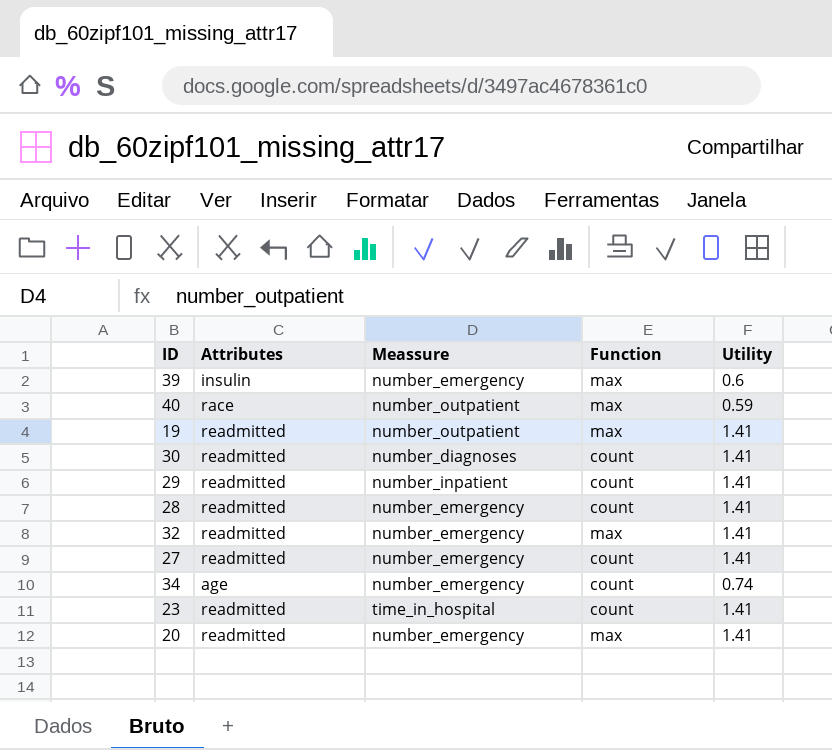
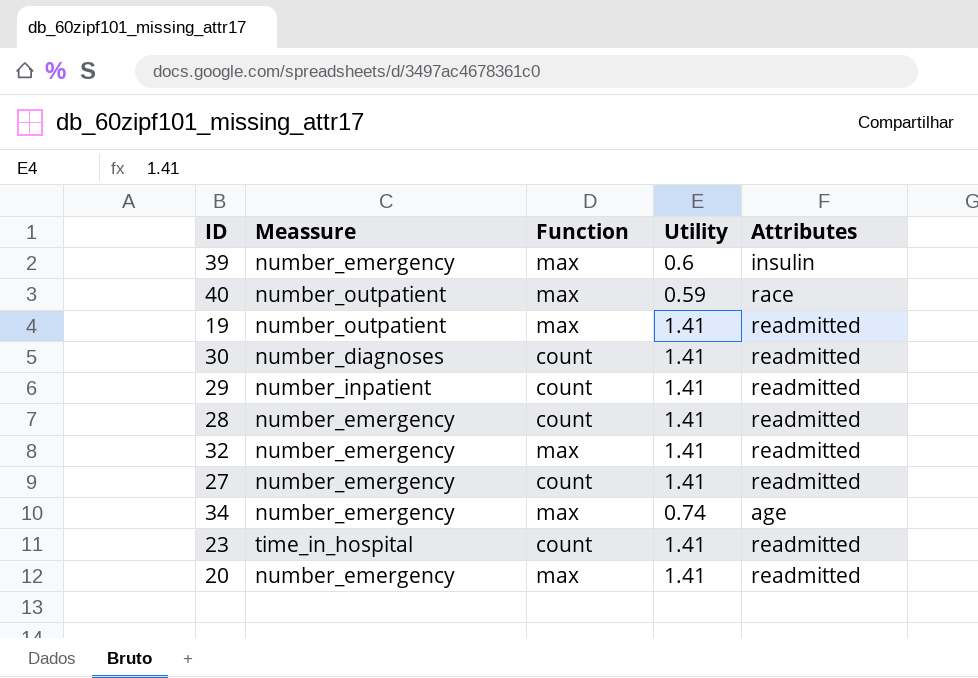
column Attributes | position: 2 -> 5
34 | Function: count -> max

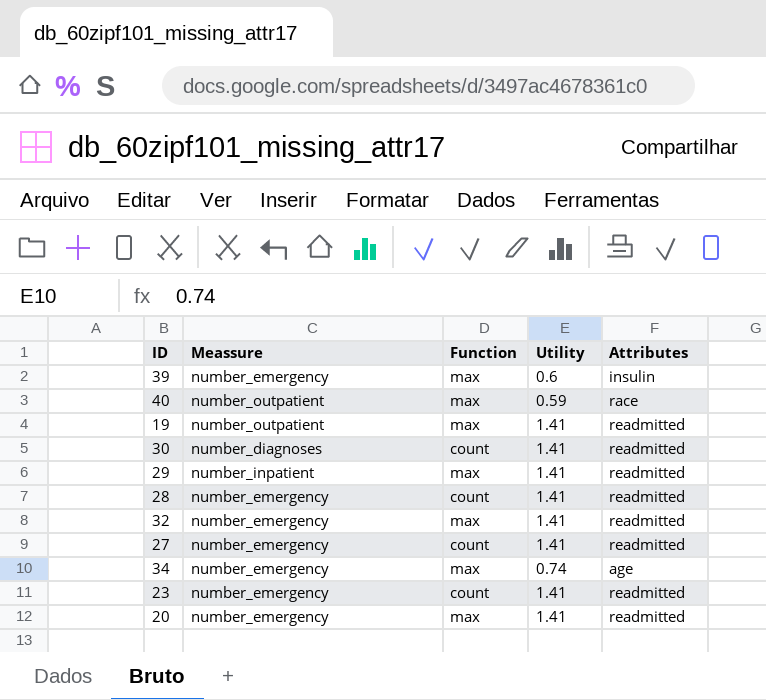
29 | Function: count -> max
23 | Meassure: time_in_hospital -> number_emergency

